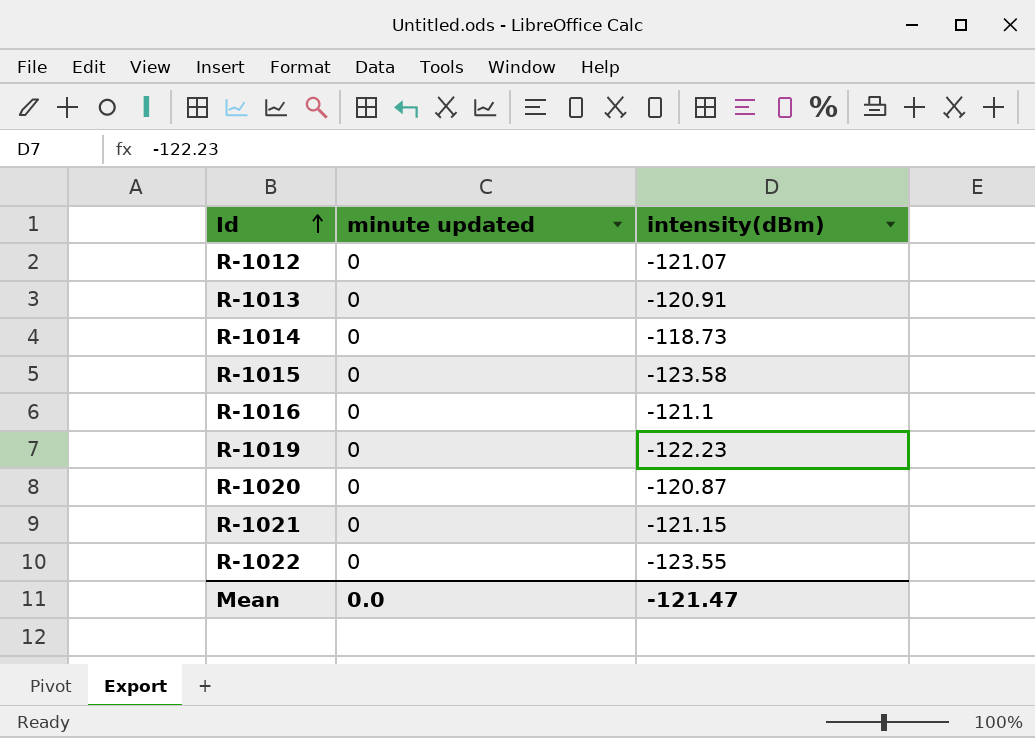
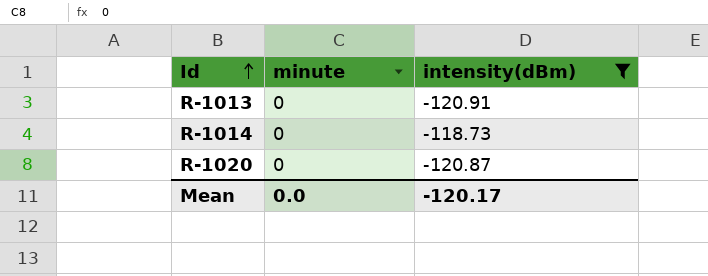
filter: none -> intensity(dBm) >= -120.91
column name: minute updated -> minute
Mean | intensity(dBm): -121.47 -> -120.17

